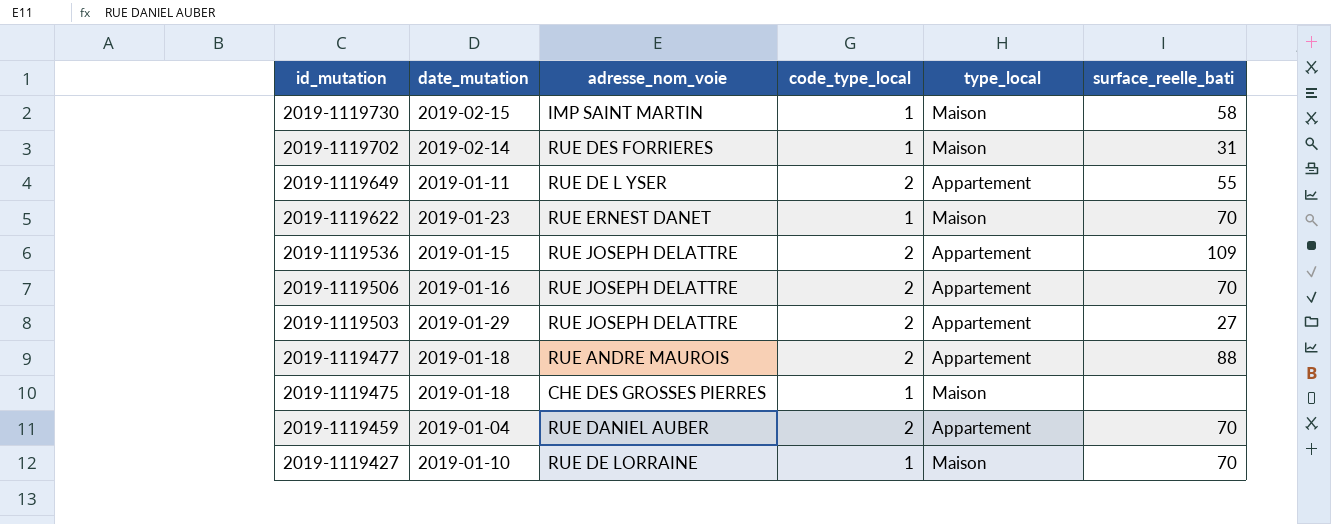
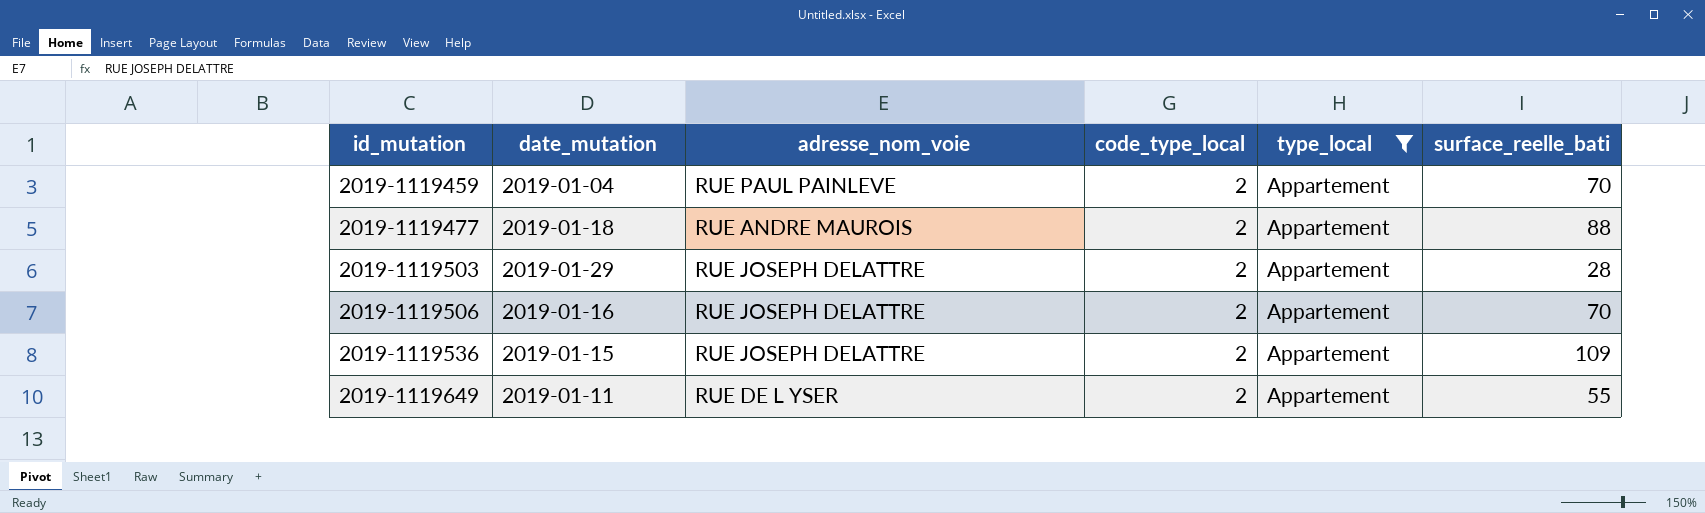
filter: none -> type_local = Appartement
row order: id_mutation descending -> id_mutation ascending
2019-1119459 | adresse_nom_voie: RUE DANIEL AUBER -> RUE PAUL PAINLEVE
2019-1119503 | surface_reelle_bati: 27 -> 28

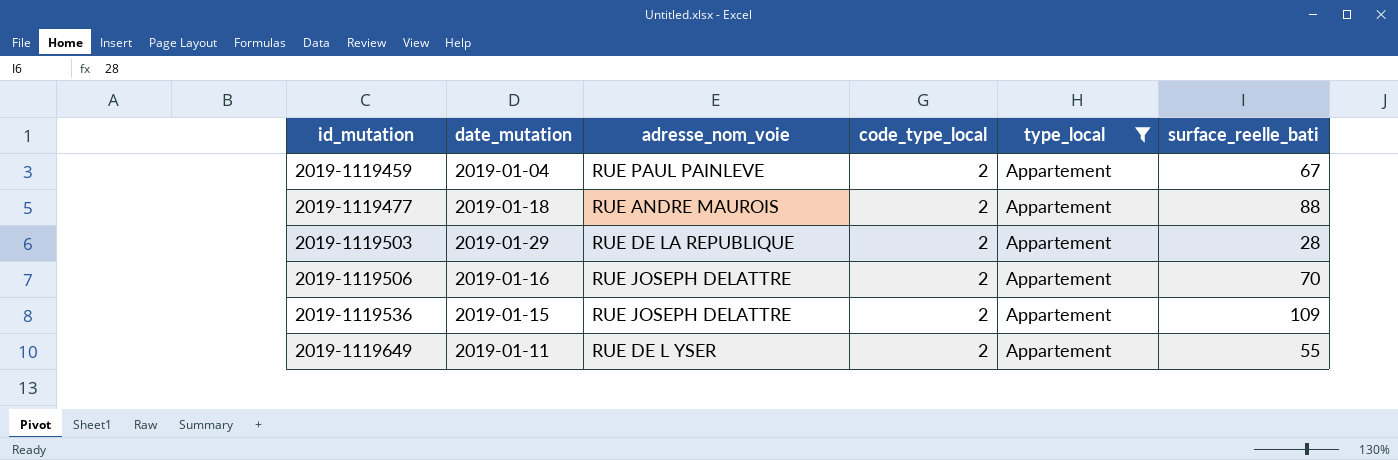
2019-1119459 | surface_reelle_bati: 70 -> 67
2019-1119503 | adresse_nom_voie: RUE JOSEPH DELATTRE -> RUE DE LA REPUBLIQUE

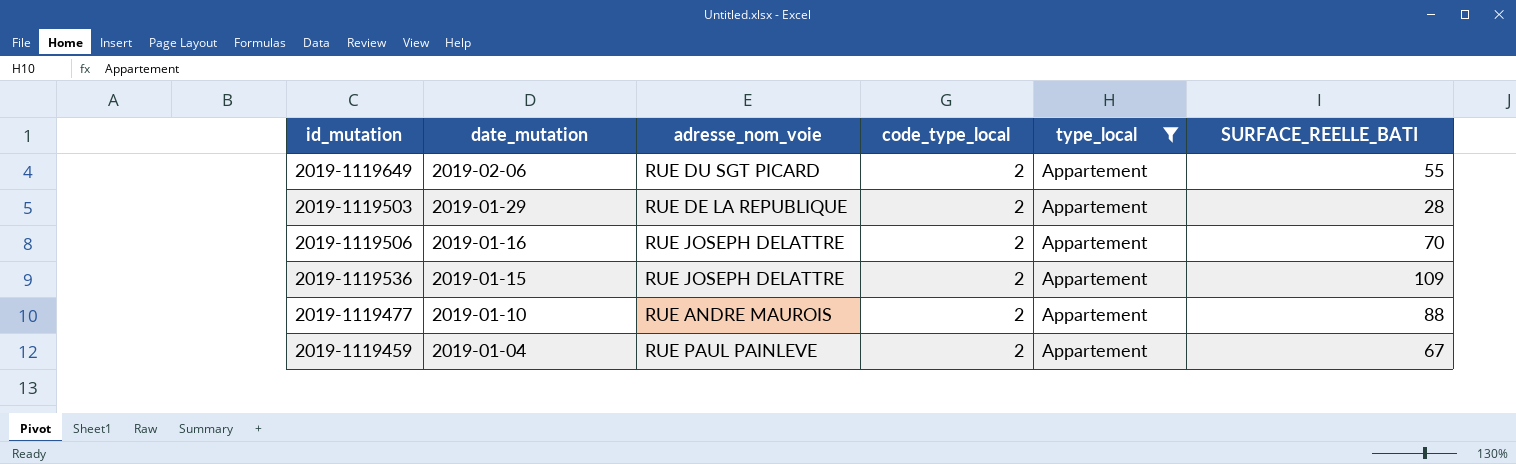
row order: id_mutation ascending -> date_mutation descending
column name: surface_reelle_bati -> SURFACE_REELLE_BATI
2019-1119649 | date_mutation: 2019-01-11 -> 2019-02-06
2019-1119649 | adresse_nom_voie: RUE DE L YSER -> RUE DU SGT PICARD
2019-1119477 | date_mutation: 2019-01-18 -> 2019-01-10

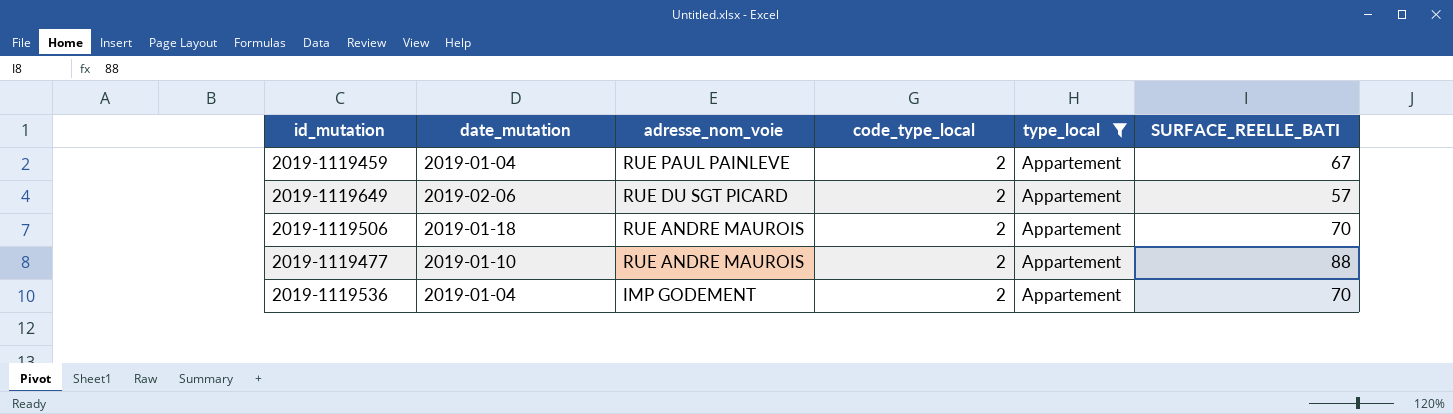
row order: date_mutation descending -> adresse_nom_voie descending
row 2019-1119503: 2019-01-29 | RUE DE LA REPUBLIQUE | 2 | Appartement | 28 -> none
2019-1119649 | SURFACE_REELLE_BATI: 55 -> 57
2019-1119506 | date_mutation: 2019-01-16 -> 2019-01-18
2019-1119506 | adresse_nom_voie: RUE JOSEPH DELATTRE -> RUE ANDRE MAUROIS
2019-1119536 | date_mutation: 2019-01-15 -> 2019-01-04
2019-1119536 | adresse_nom_voie: RUE JOSEPH DELATTRE -> IMP GODEMENT
2019-1119536 | SURFACE_REELLE_BATI: 109 -> 70

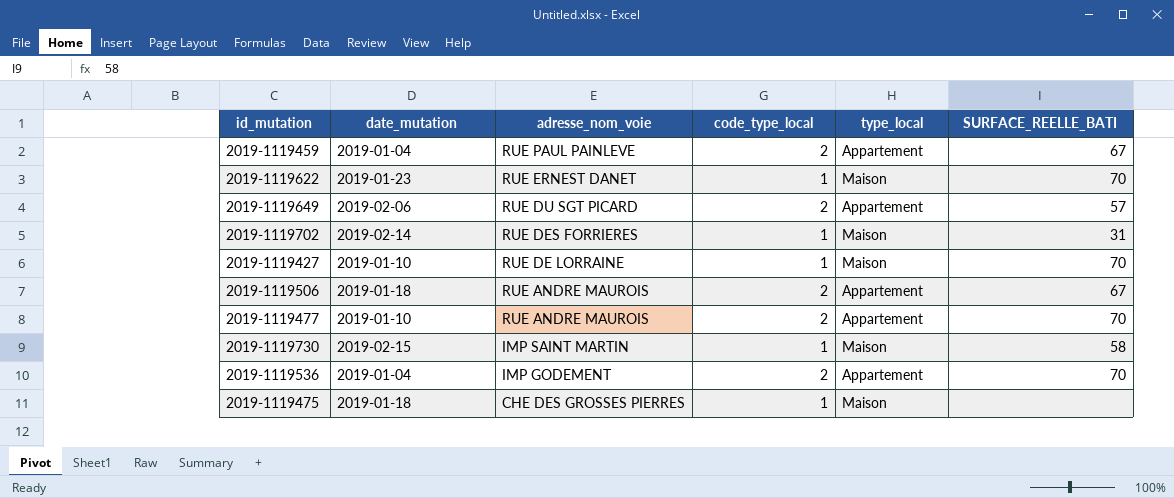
filter: type_local = Appartement -> none
2019-1119506 | SURFACE_REELLE_BATI: 70 -> 67
2019-1119477 | SURFACE_REELLE_BATI: 88 -> 70

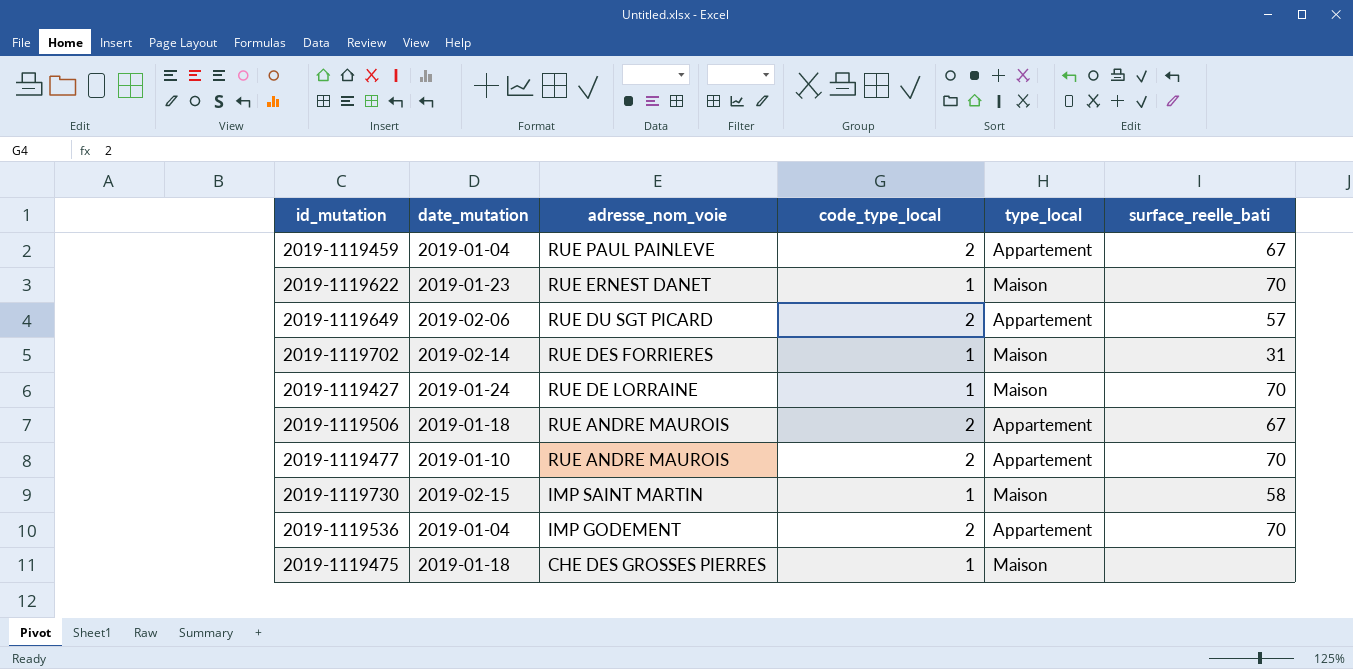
column name: SURFACE_REELLE_BATI -> surface_reelle_bati
2019-1119427 | date_mutation: 2019-01-10 -> 2019-01-24

